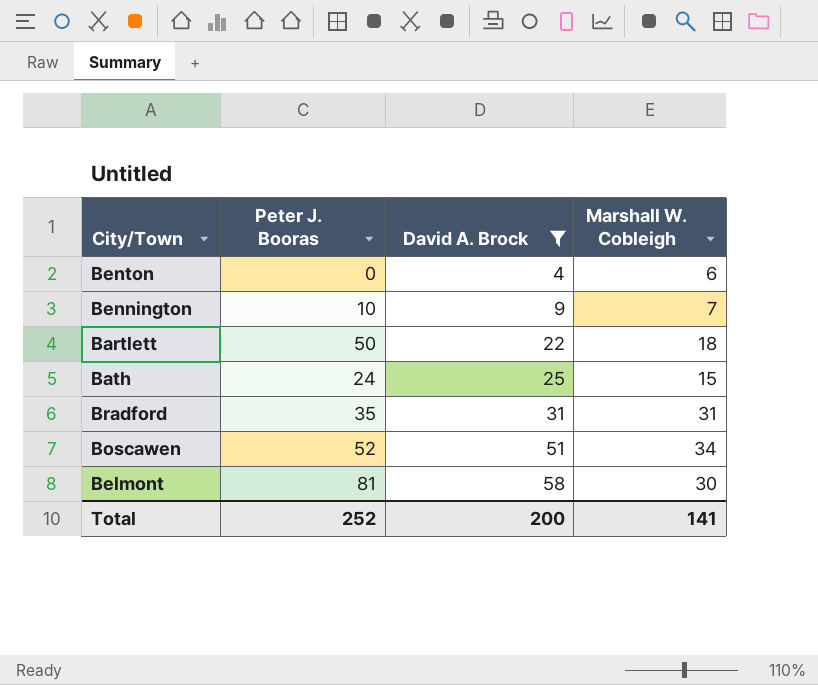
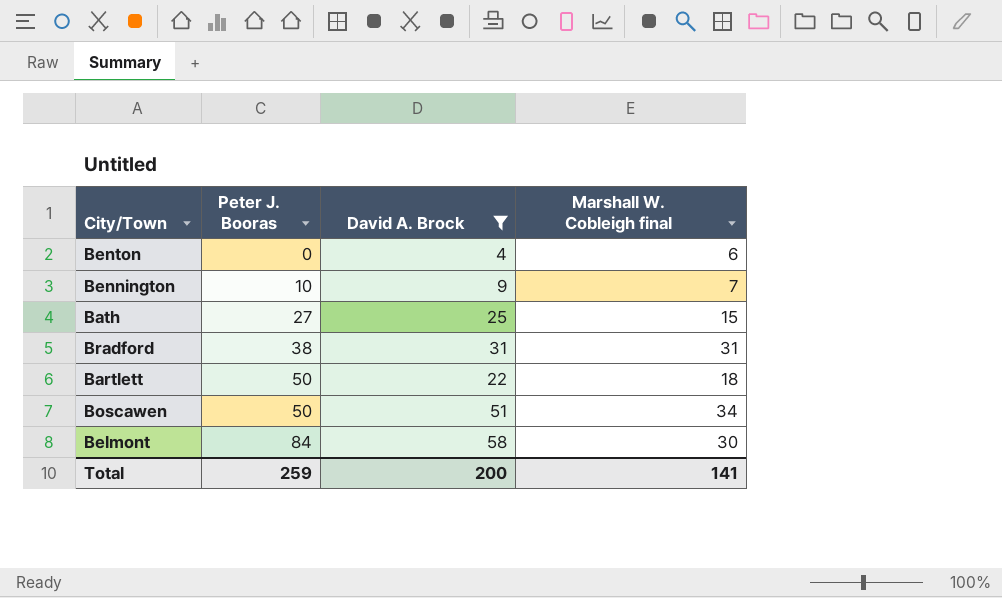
row order: David A. Brock ascending -> Peter J. Booras ascending
column name: Marshall W. Cobleigh -> Marshall W. Cobleigh final
Bath | Peter J. Booras: 24 -> 27
Bradford | Peter J. Booras: 35 -> 38
Boscawen | Peter J. Booras: 52 -> 50
Belmont | Peter J. Booras: 81 -> 84
Total | Peter J. Booras: 252 -> 259

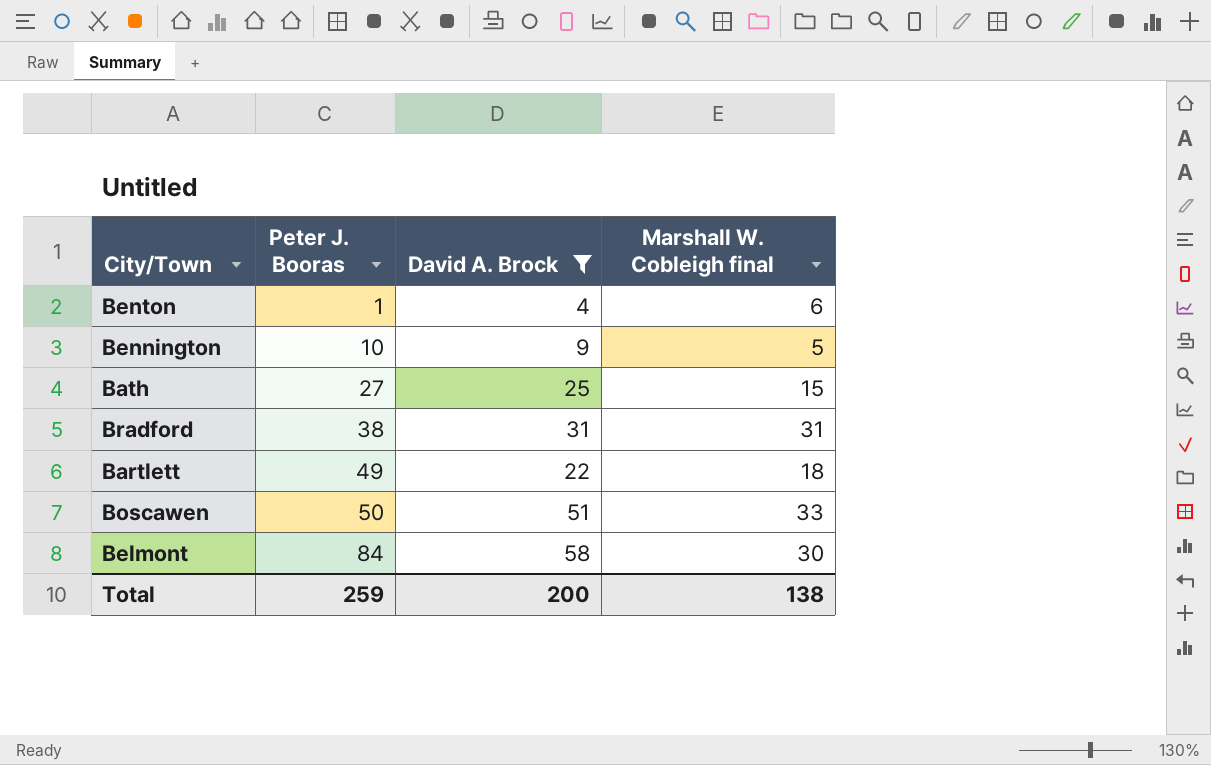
Benton | Peter J. Booras: 0 -> 1
Bennington | Marshall W. Cobleigh final: 7 -> 5
Bartlett | Peter J. Booras: 50 -> 49
Boscawen | Marshall W. Cobleigh final: 34 -> 33
Total | Marshall W. Cobleigh final: 141 -> 138

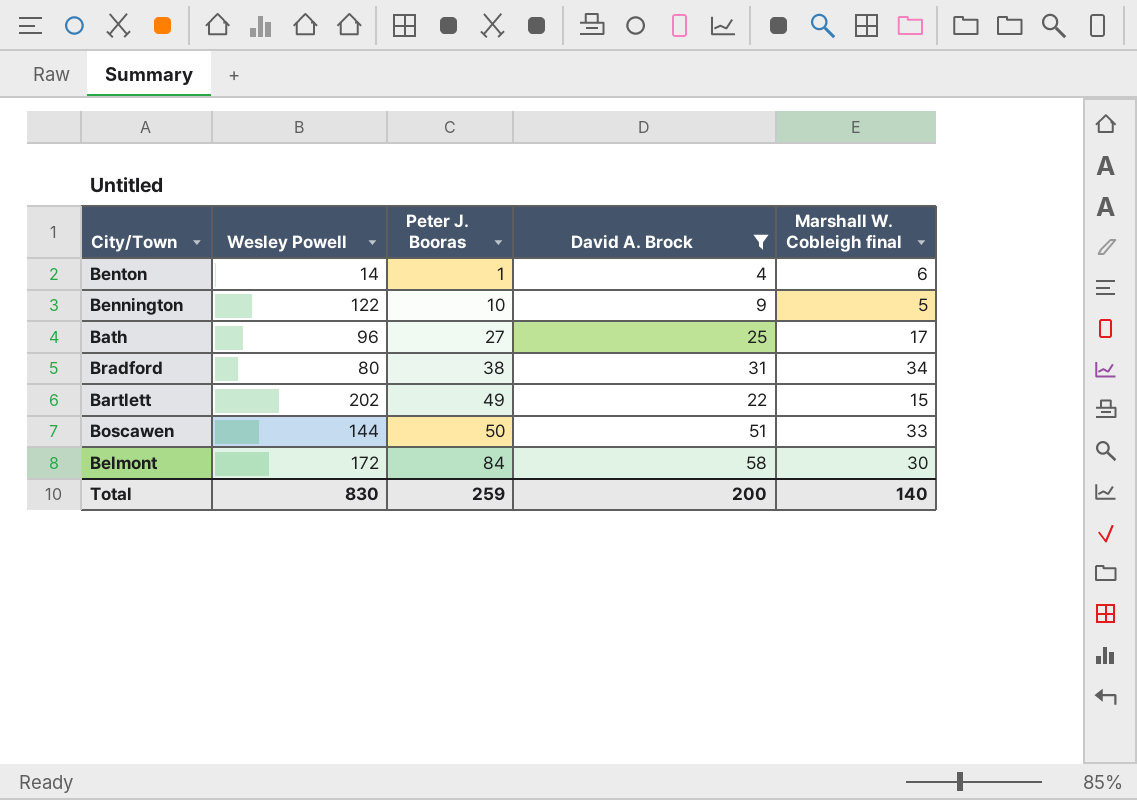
column Wesley Powell | position: none -> 2
Bath | Marshall W. Cobleigh final: 15 -> 17
Bradford | Marshall W. Cobleigh final: 31 -> 34
Bartlett | Marshall W. Cobleigh final: 18 -> 15
Total | Marshall W. Cobleigh final: 138 -> 140

